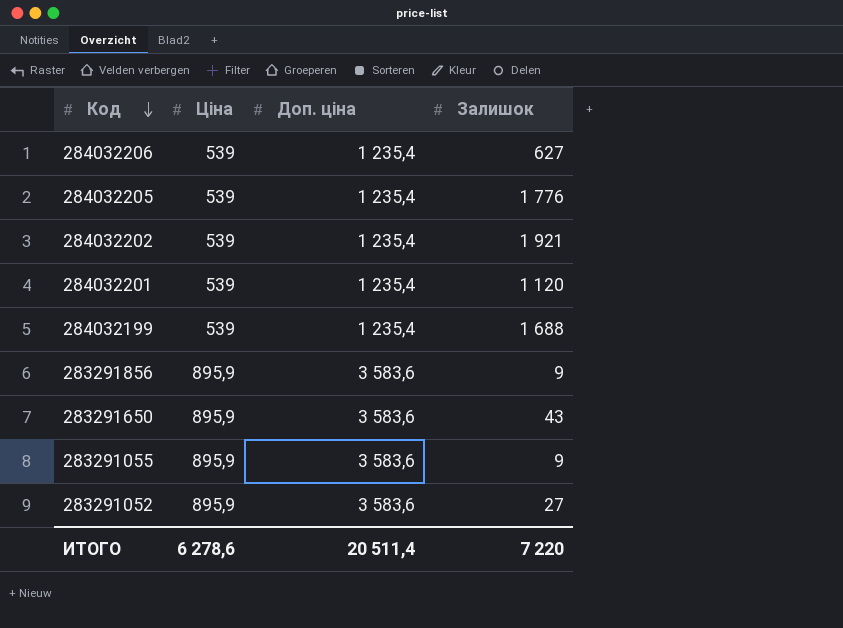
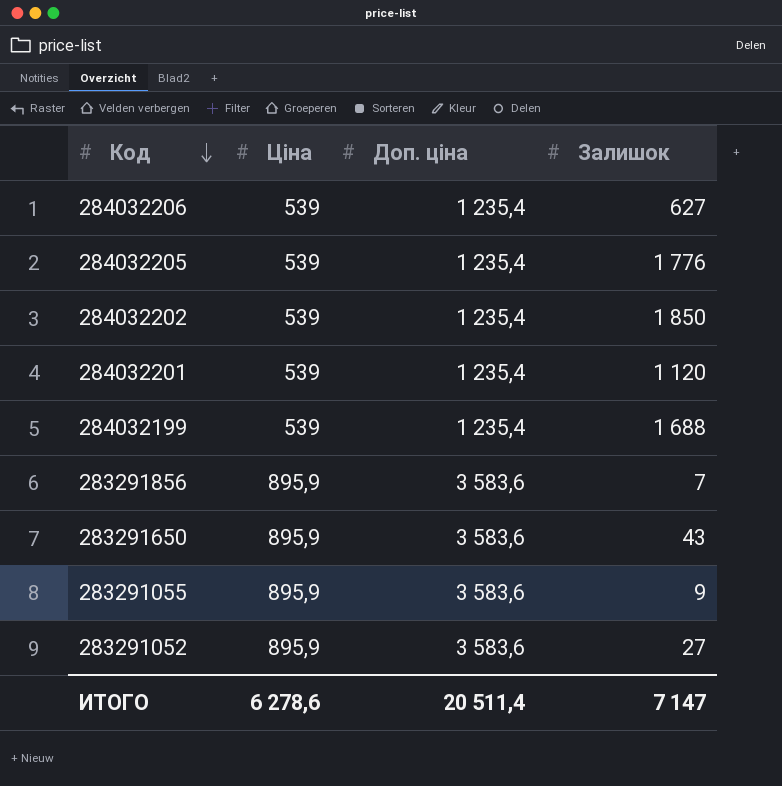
284032202 | Залишок: 1 921 -> 1 850
283291856 | Залишок: 9 -> 7
ИТОГО | Залишок: 7 220 -> 7 147

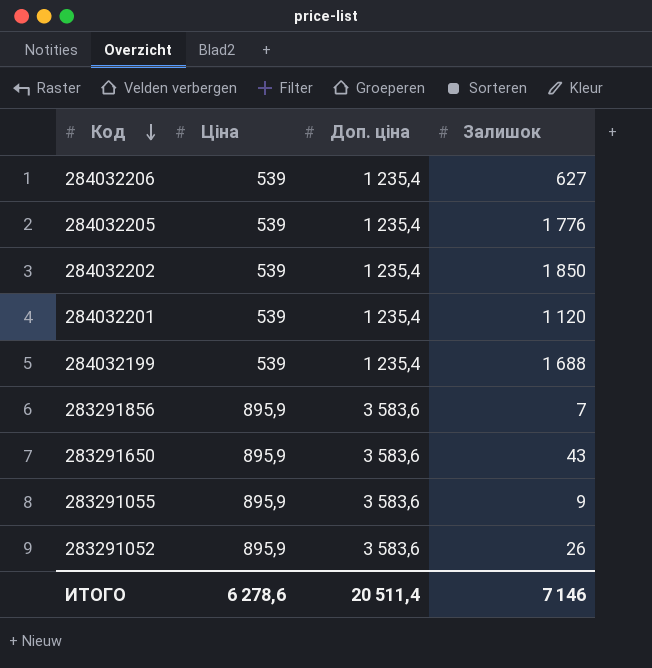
283291052 | Залишок: 27 -> 26
ИТОГО | Залишок: 7 147 -> 7 146

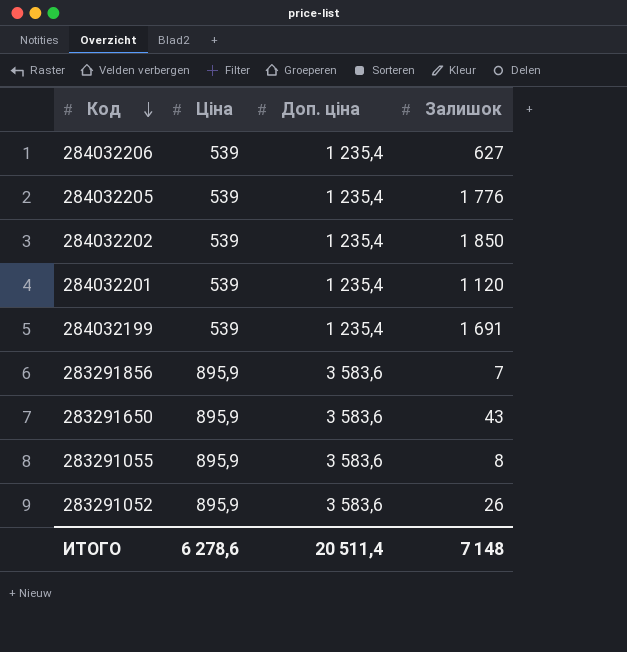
284032199 | Залишок: 1 688 -> 1 691
283291055 | Залишок: 9 -> 8
ИТОГО | Залишок: 7 146 -> 7 148

